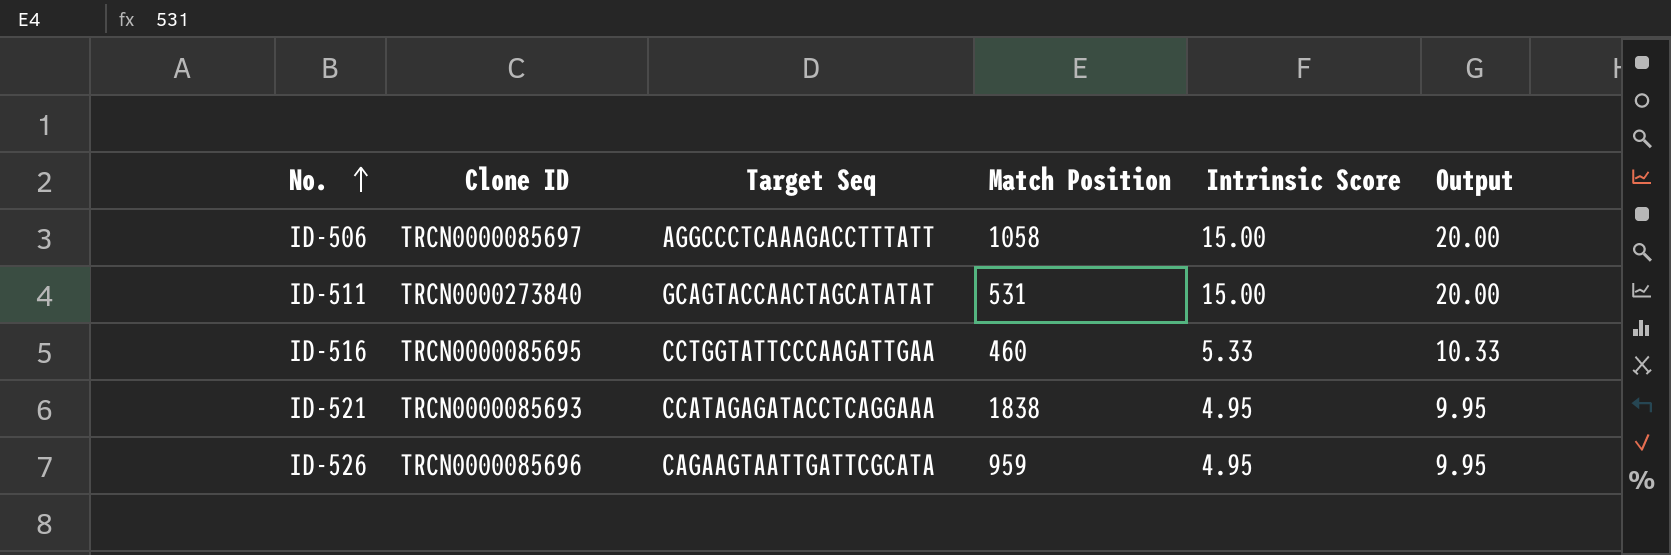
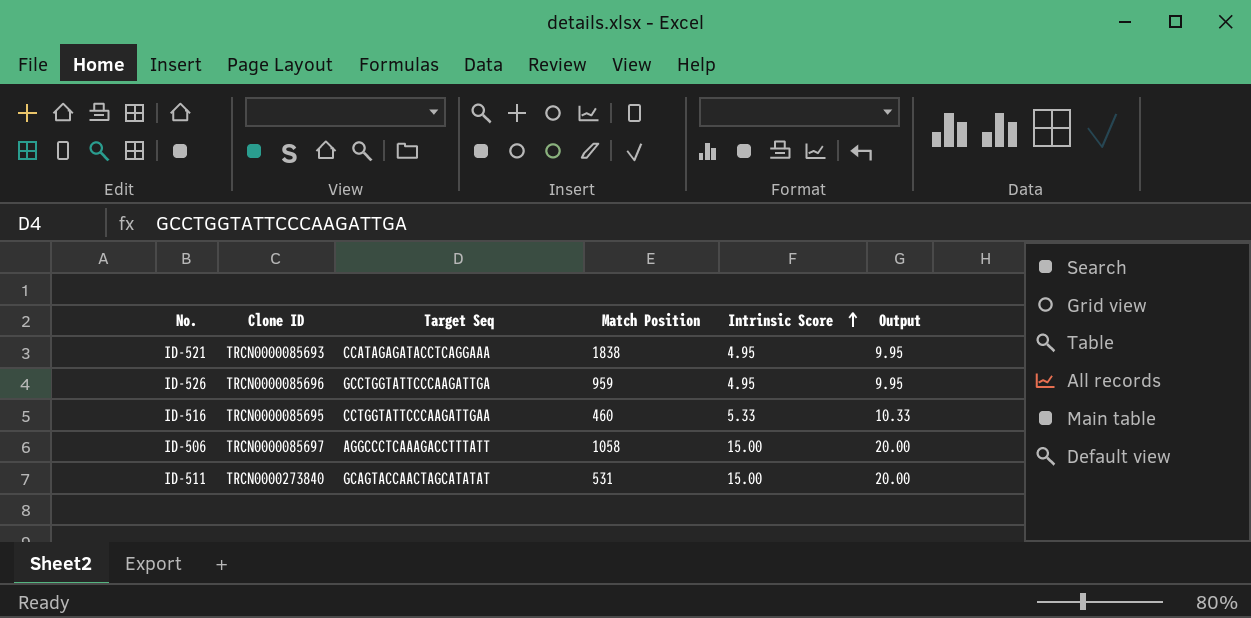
row order: No. ascending -> Intrinsic Score ascending
ID-526 | Target Seq: CAGAAGTAATTGATTCGCATA -> GCCTGGTATTCCCAAGATTGA

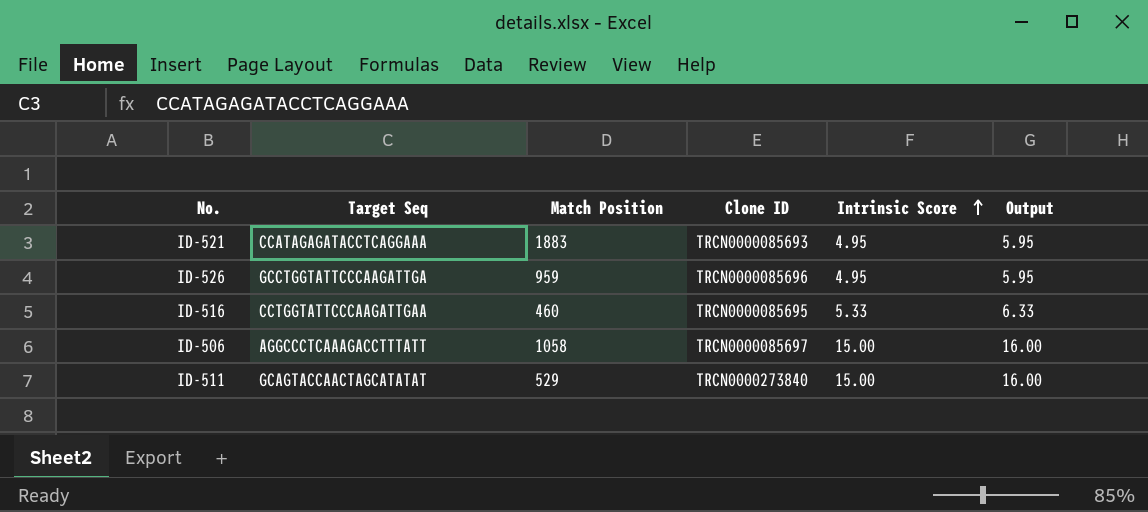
column Clone ID | position: 2 -> 4
column Output | formula: [Intrinsic Score] + 5 -> [Intrinsic Score] + 1
ID-521 | Match Position: 1838 -> 1883
ID-511 | Match Position: 531 -> 529

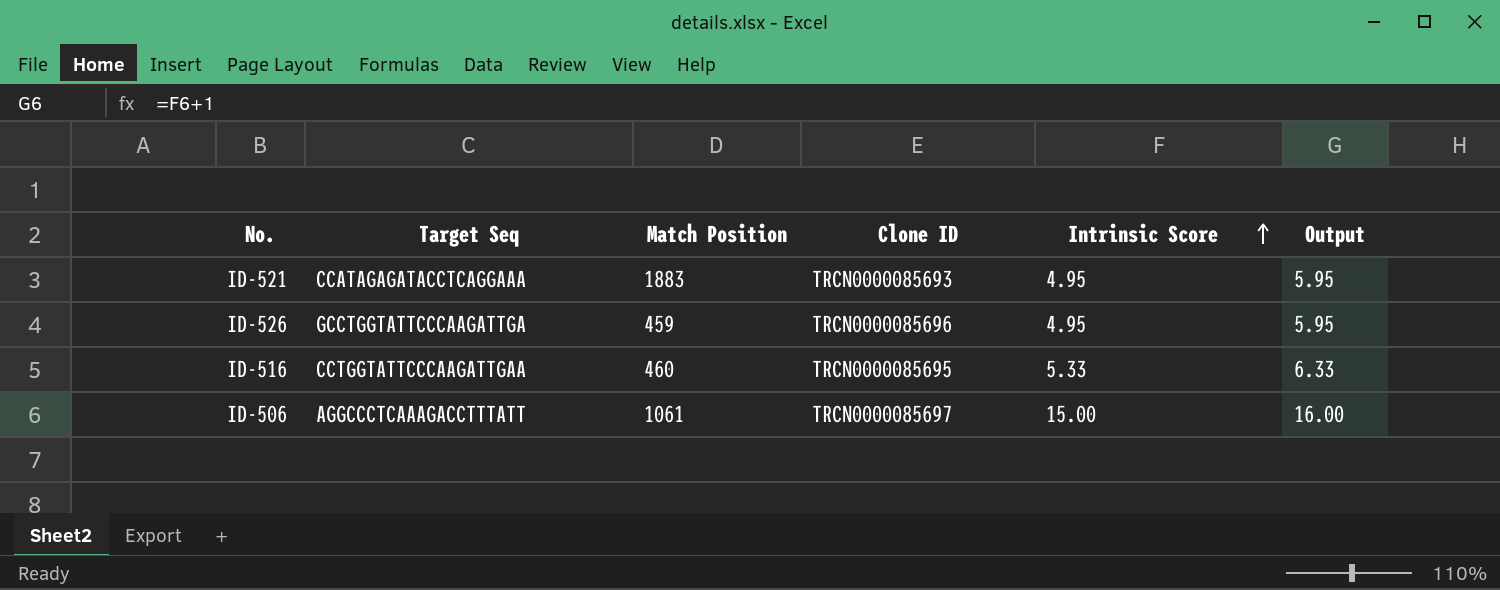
row ID-511: GCAGTACCAACTAGCATATAT | 529 | TRCN0000273840 | 15.00 | 16.00 -> none
ID-526 | Match Position: 959 -> 459
ID-506 | Match Position: 1058 -> 1061

